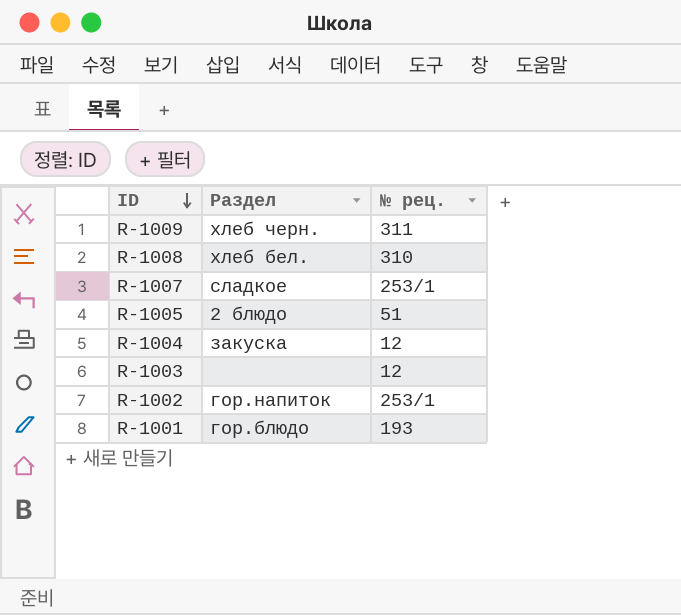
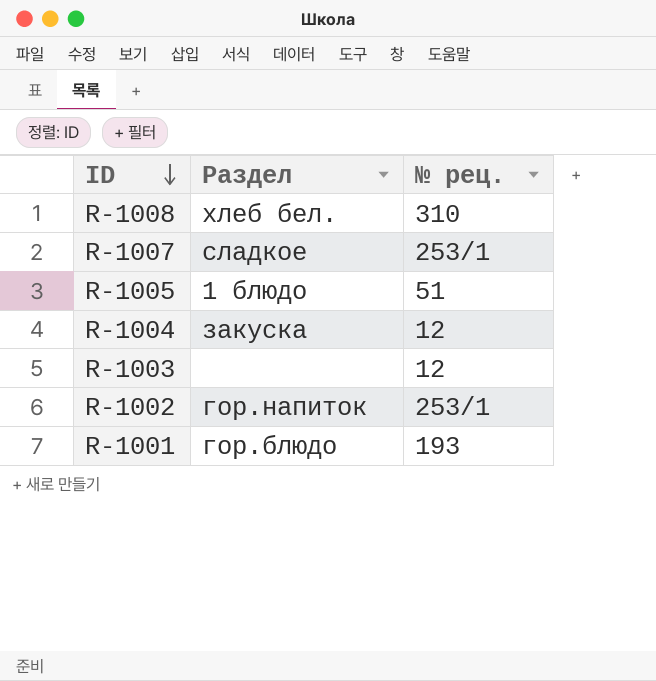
row R-1009: хлеб черн. | 311 -> none
R-1005 | Раздел: 2 блюдо -> 1 блюдо

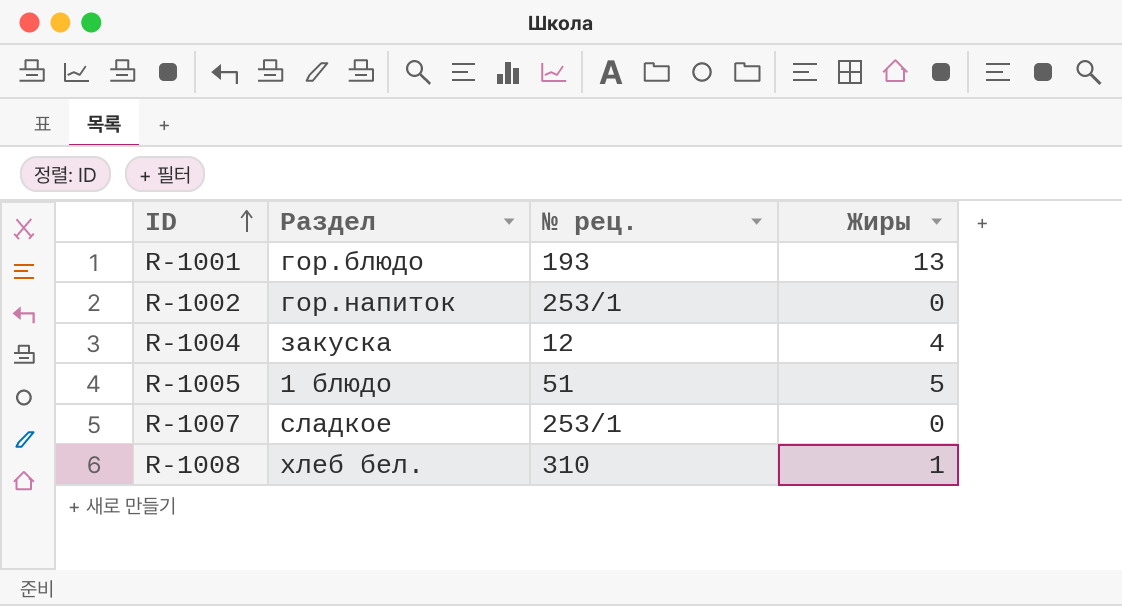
row order: ID descending -> ID ascending
column Жиры | position: none -> 4
row R-1003: none | 12 -> none

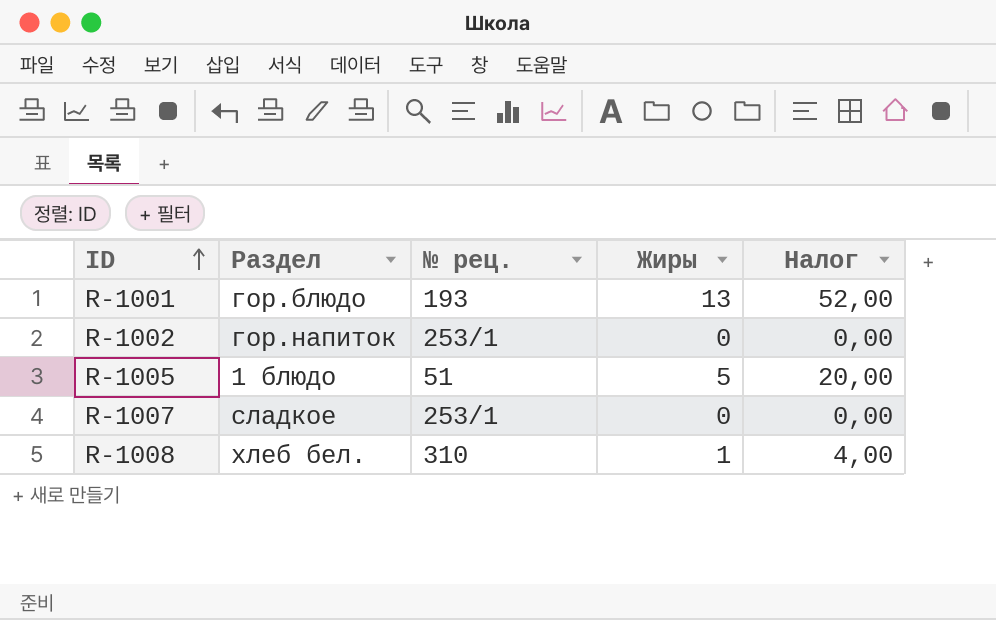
column Налог | formula: none -> [Жиры] * 4
row R-1004: закуска | 12 | 4 -> none

